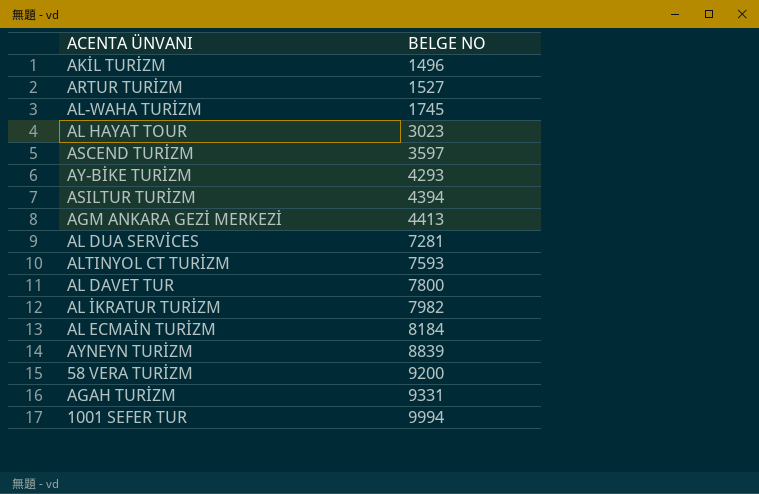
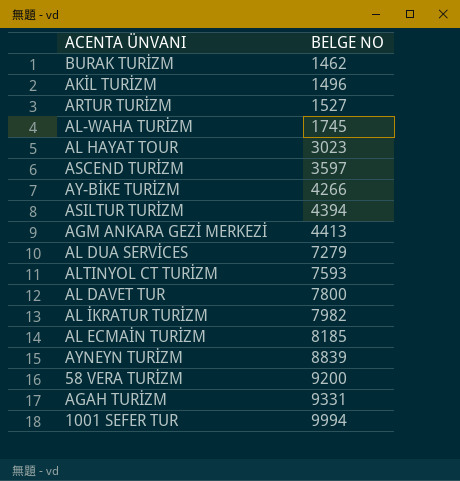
row BURAK TURİZM: none -> 1462
AY-BİKE TURİZM | BELGE NO: 4293 -> 4266
AL DUA SERVİCES | BELGE NO: 7281 -> 7279
AL ECMAİN TURİZM | BELGE NO: 8184 -> 8185

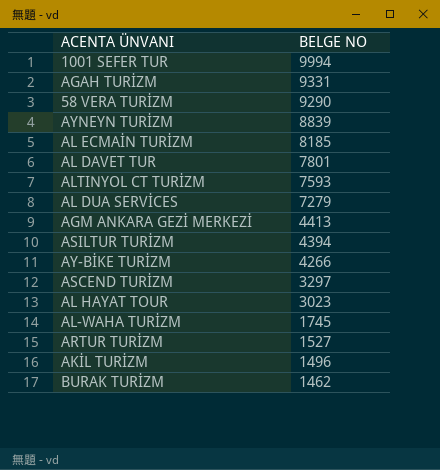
row order: BELGE NO ascending -> BELGE NO descending
row AL İKRATUR TURİZM: 7982 -> none
58 VERA TURİZM | BELGE NO: 9200 -> 9290
AL DAVET TUR | BELGE NO: 7800 -> 7801
ASCEND TURİZM | BELGE NO: 3597 -> 3297

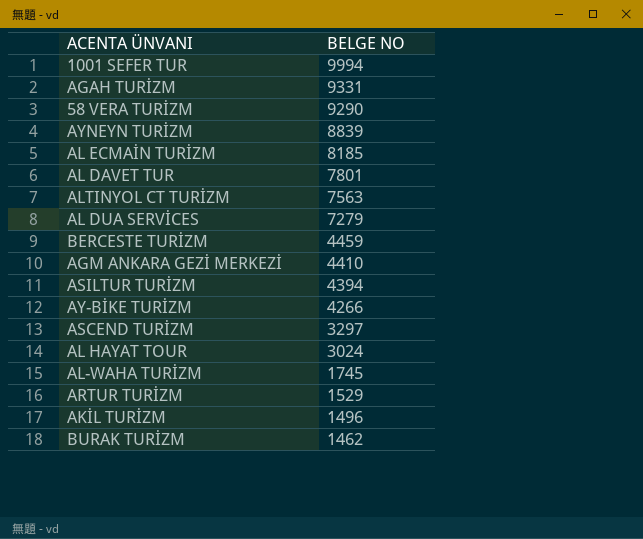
ALTINYOL CT TURİZM | BELGE NO: 7593 -> 7563
row BERCESTE TURİZM: none -> 4459
AGM ANKARA GEZİ MERKEZİ | BELGE NO: 4413 -> 4410
AL HAYAT TOUR | BELGE NO: 3023 -> 3024
ARTUR TURİZM | BELGE NO: 1527 -> 1529

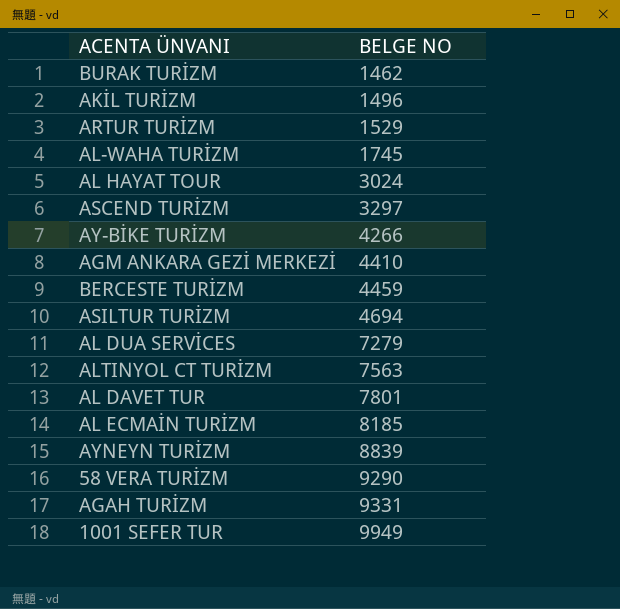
row order: BELGE NO descending -> BELGE NO ascending
ASILTUR TURİZM | BELGE NO: 4394 -> 4694
1001 SEFER TUR | BELGE NO: 9994 -> 9949

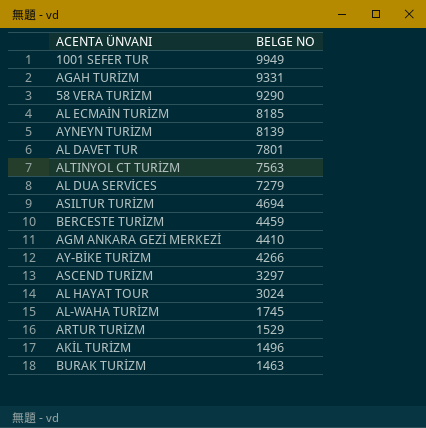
row order: BELGE NO ascending -> BELGE NO descending
AYNEYN TURİZM | BELGE NO: 8839 -> 8139
BURAK TURİZM | BELGE NO: 1462 -> 1463

